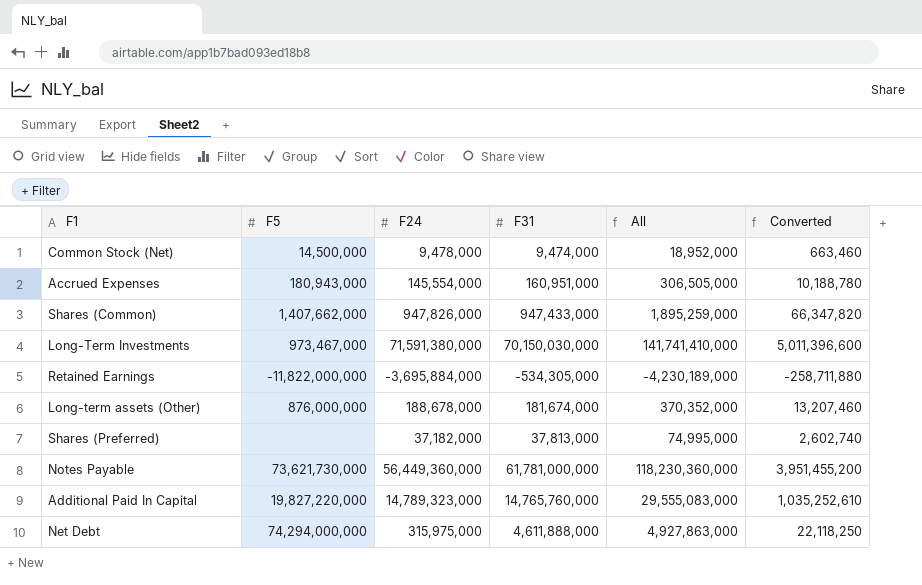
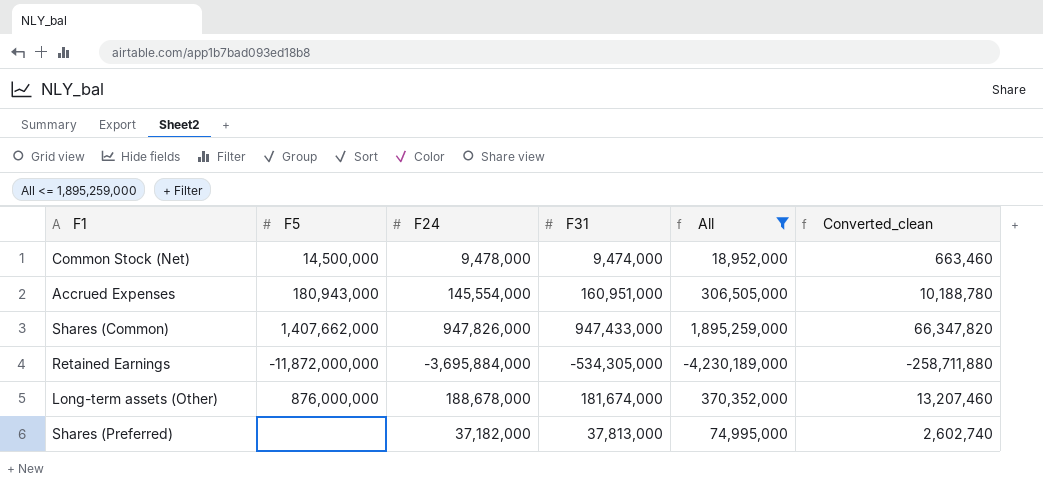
filter: none -> All <= 1,895,259,000
column name: Converted -> Converted_clean
Retained Earnings | F5: -11,822,000,000 -> -11,872,000,000

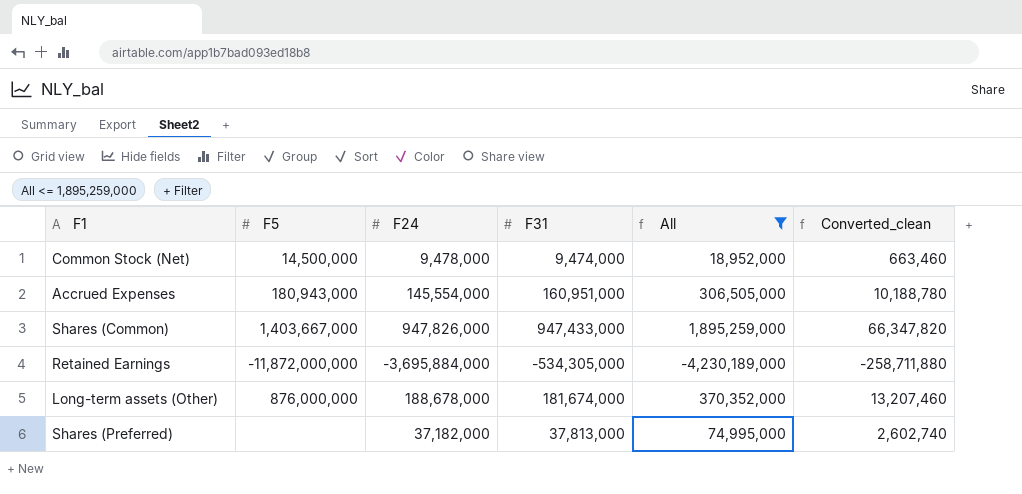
Shares (Common) | F5: 1,407,662,000 -> 1,403,667,000

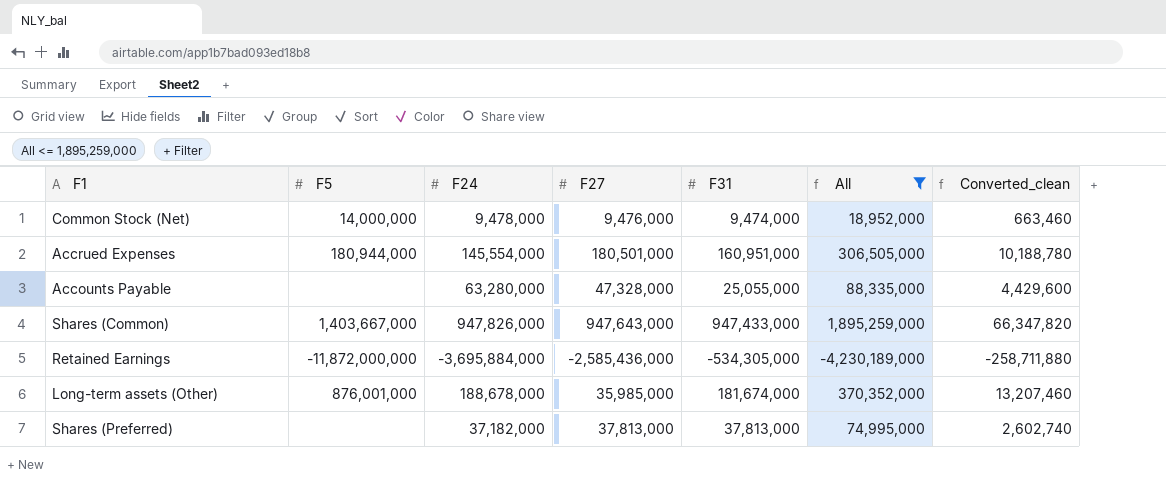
column F27 | position: none -> 4
Common Stock (Net) | F5: 14,500,000 -> 14,000,000
Accrued Expenses | F5: 180,943,000 -> 180,944,000
row Accounts Payable: none -> none | 63,280,000 | 47,328,000 | 25,055,000 | 88,335,000 | 4,429,600
Long-term assets (Other) | F5: 876,000,000 -> 876,001,000

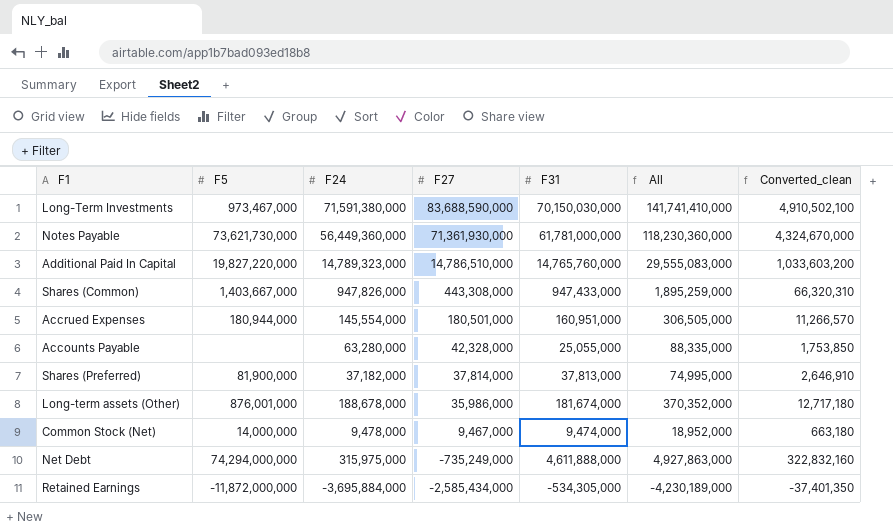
filter: All <= 1,895,259,000 -> none
row order: none -> F27 descending
column Converted_clean | formula: [F24] * 0.07 -> [F31] * 0.07
Shares (Common) | F27: 947,643,000 -> 443,308,000
Accounts Payable | F27: 47,328,000 -> 42,328,000
Shares (Preferred) | F5: none -> 81,900,000
Shares (Preferred) | F27: 37,813,000 -> 37,814,000
Long-term assets (Other) | F27: 35,985,000 -> 35,986,000
Common Stock (Net) | F27: 9,476,000 -> 9,467,000
Retained Earnings | F27: -2,585,436,000 -> -2,585,434,000

